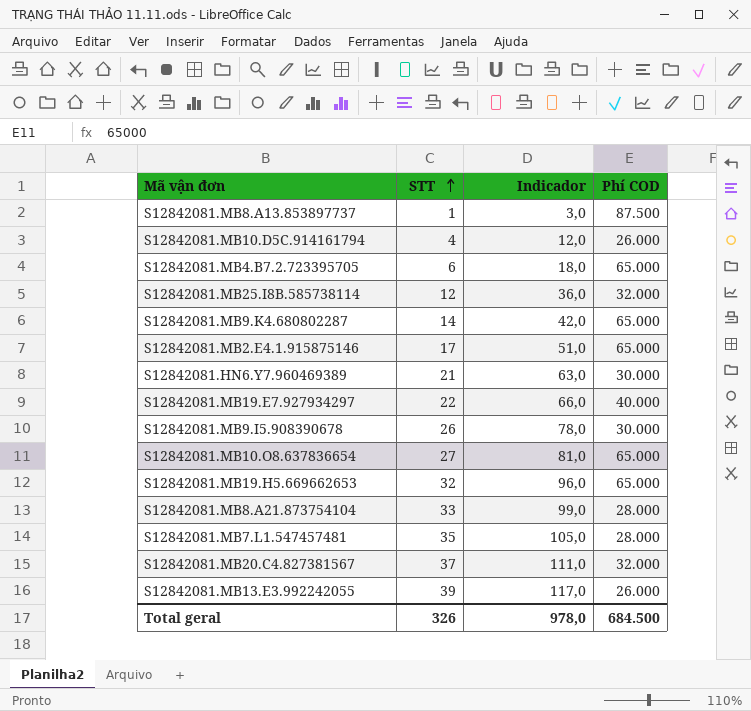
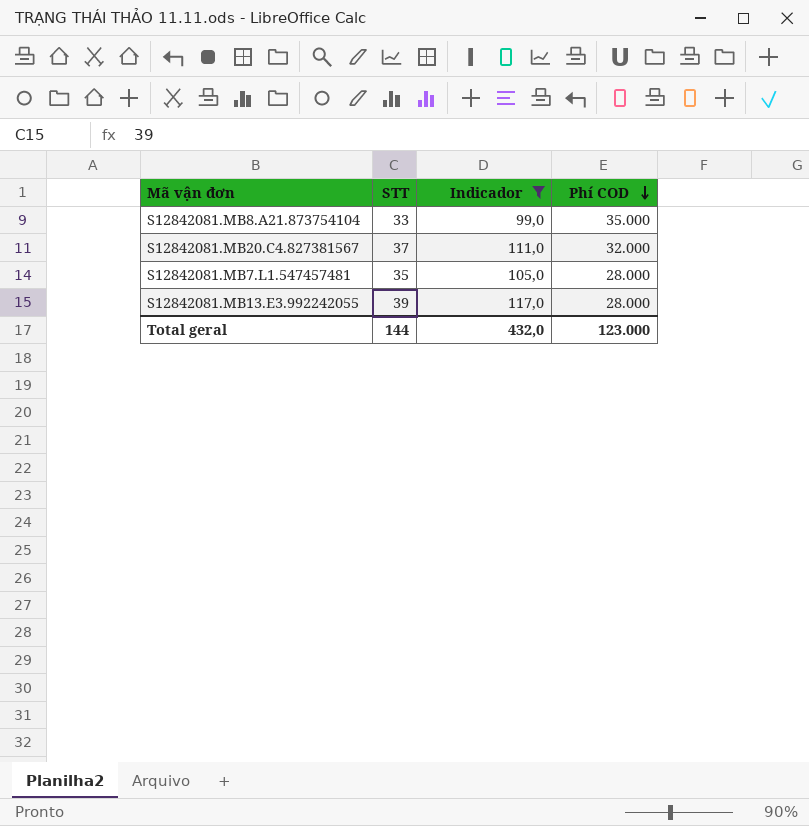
filter: none -> Indicador >= 99,0
row order: STT ascending -> Phí COD descending
S12842081.MB8.A21.873754104 | Phí COD: 28.000 -> 35.000
S12842081.MB13.E3.992242055 | Phí COD: 26.000 -> 28.000
Total geral | STT: 326 -> 144
Total geral | Indicador: 978,0 -> 432,0
Total geral | Phí COD: 684.500 -> 123.000

